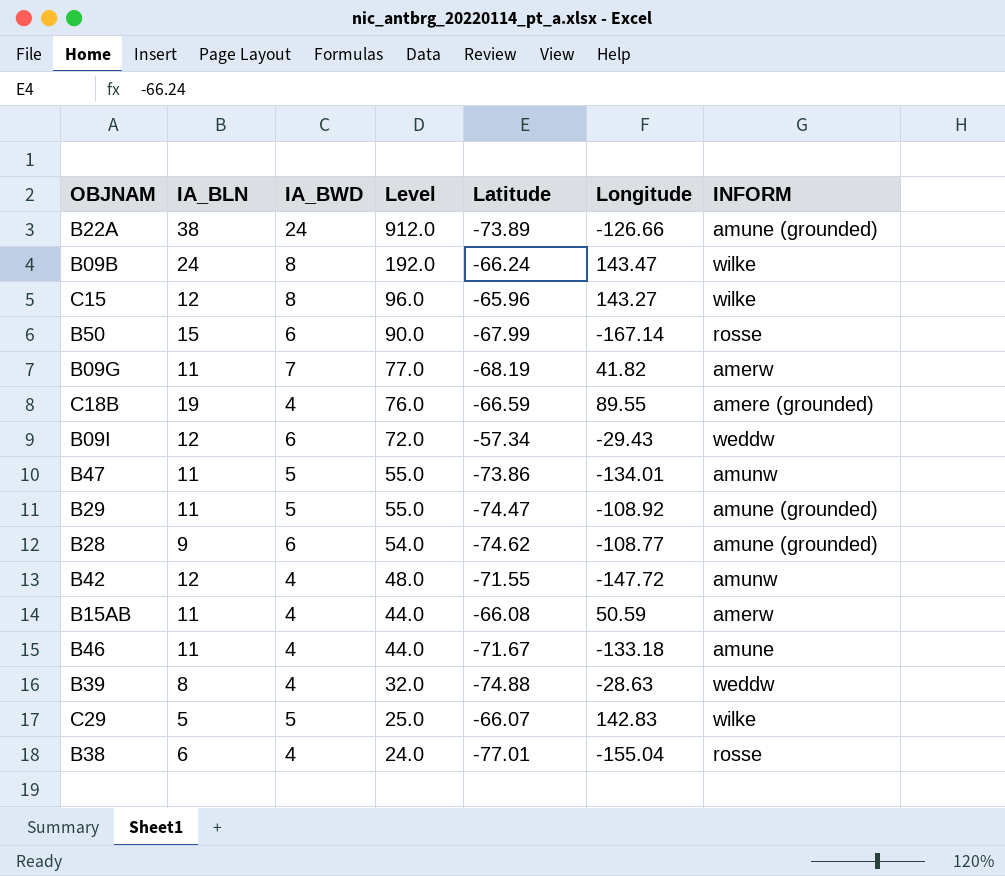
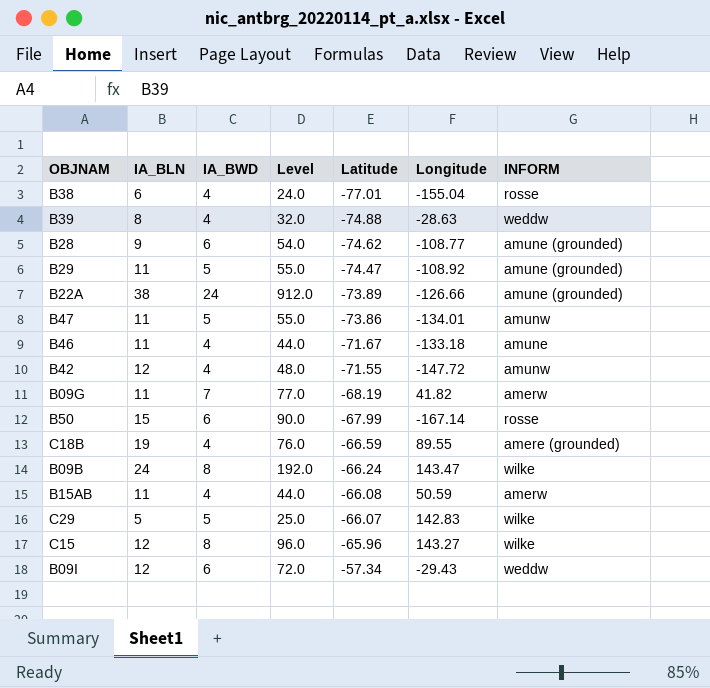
row order: Level descending -> Latitude ascending

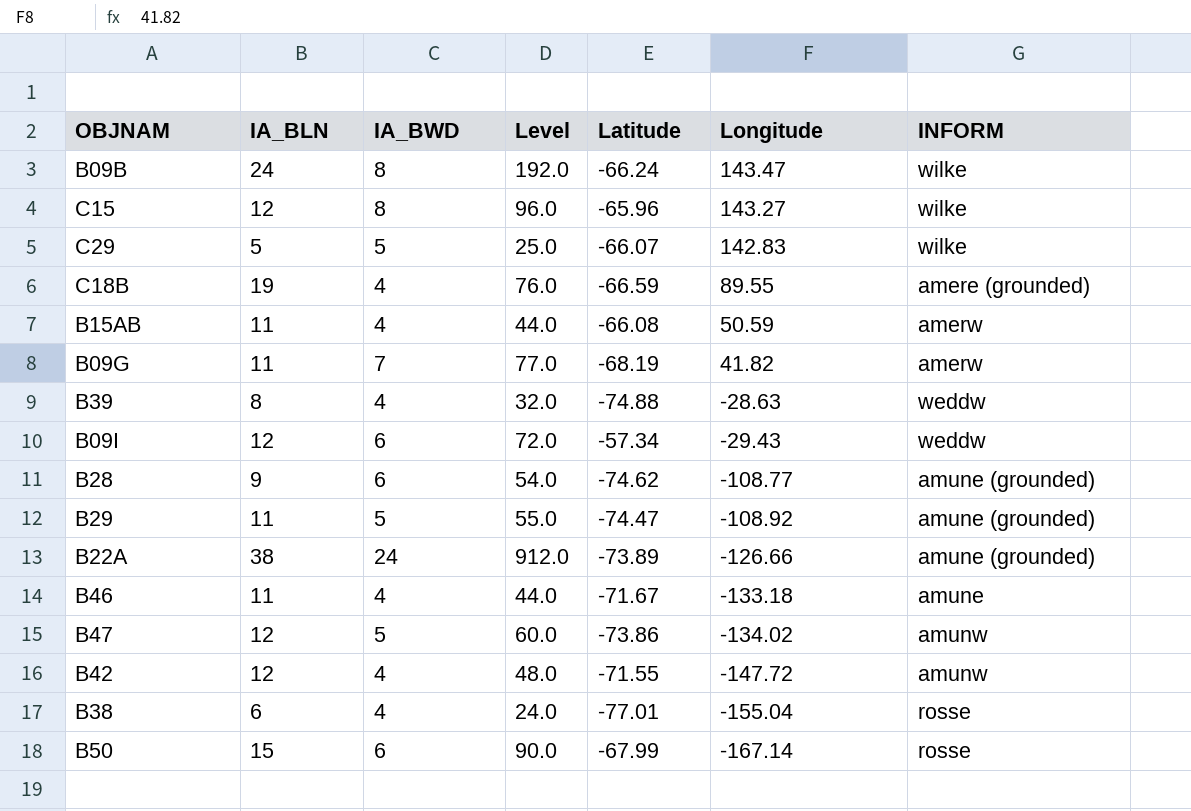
row order: Latitude ascending -> Longitude descending
B47 | IA_BLN: 11 -> 12
B47 | Level: 55.0 -> 60.0
B47 | Longitude: -134.01 -> -134.02

